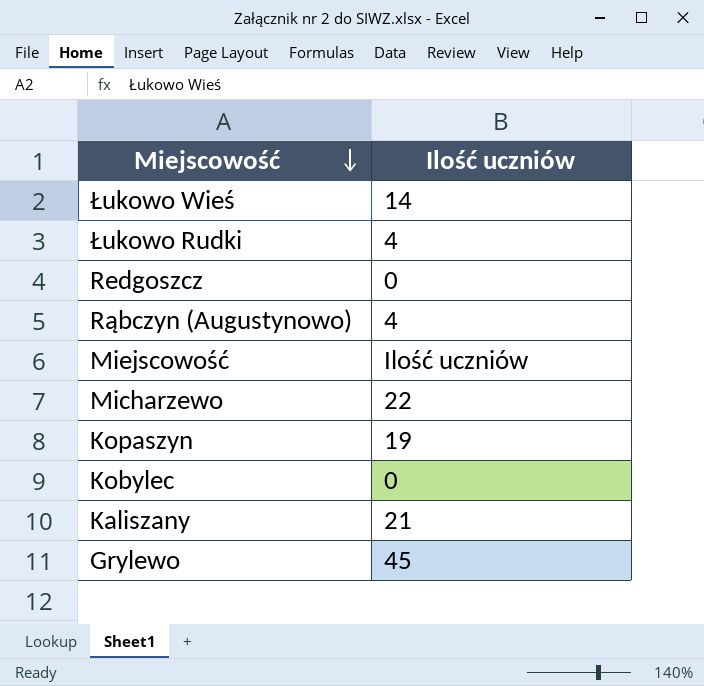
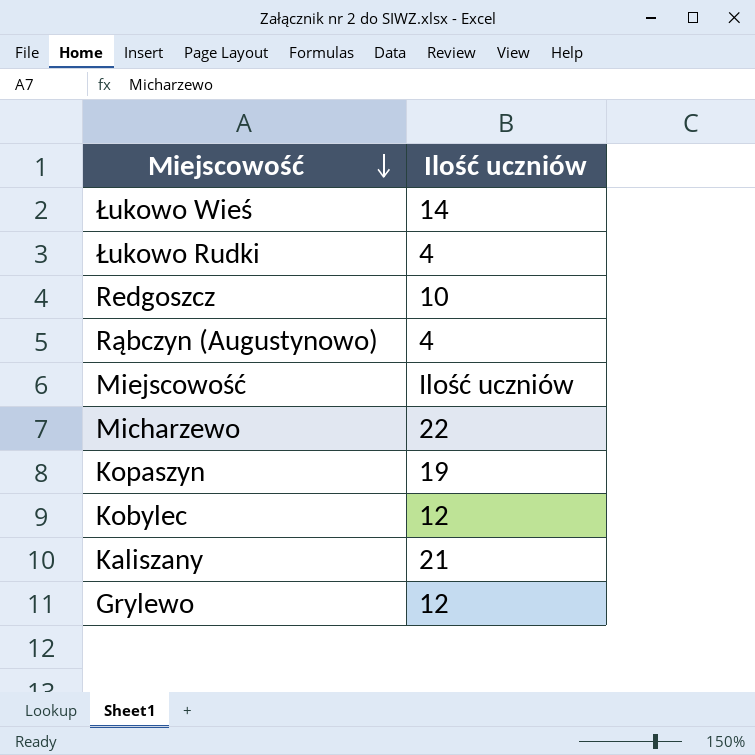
Redgoszcz | Ilość uczniów: 0 -> 10
Kobylec | Ilość uczniów: 0 -> 12
Grylewo | Ilość uczniów: 45 -> 12

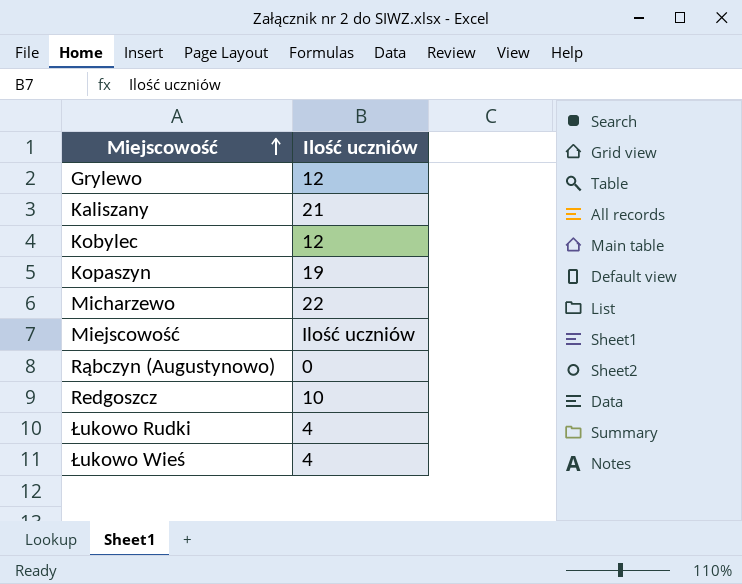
row order: Miejscowość descending -> Miejscowość ascending
Rąbczyn (Augustynowo) | Ilość uczniów: 4 -> 0
Łukowo Wieś | Ilość uczniów: 14 -> 4

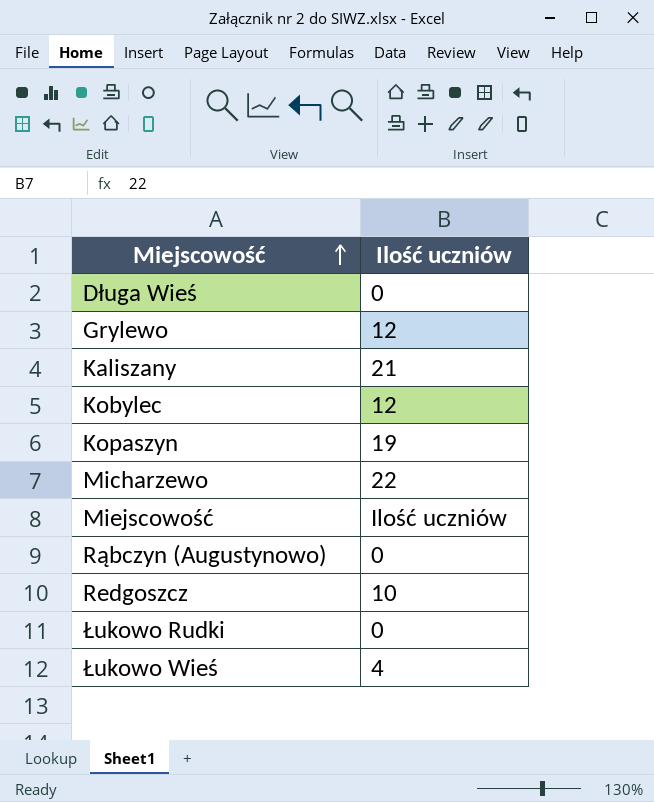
row Długa Wieś: none -> 0
Łukowo Rudki | Ilość uczniów: 4 -> 0

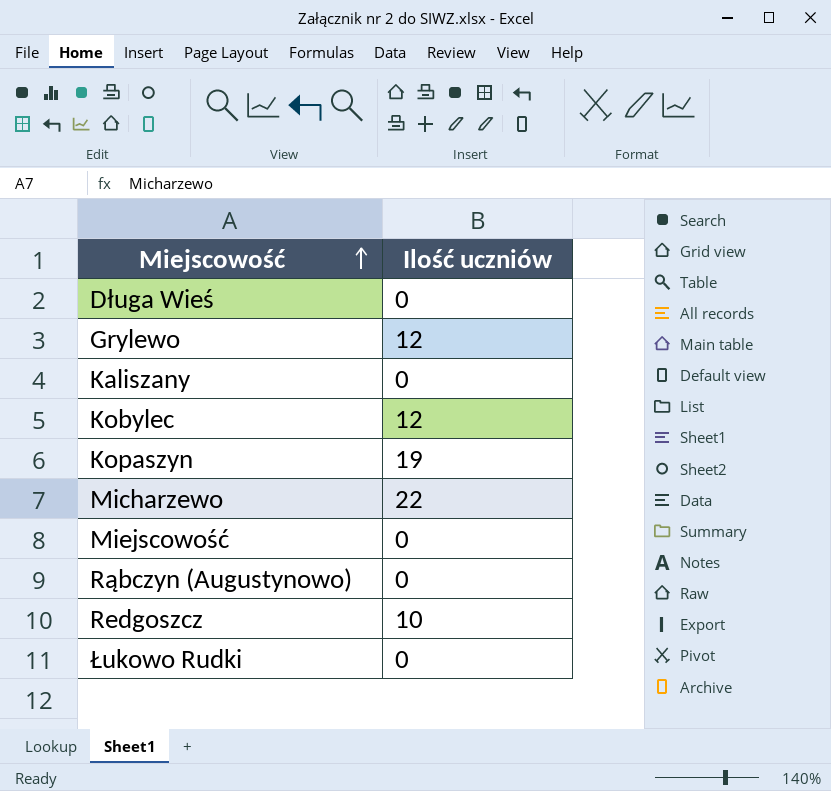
row Łukowo Wieś: 4 -> none
Kaliszany | Ilość uczniów: 21 -> 0
Miejscowość | Ilość uczniów: Ilość uczniów -> 0

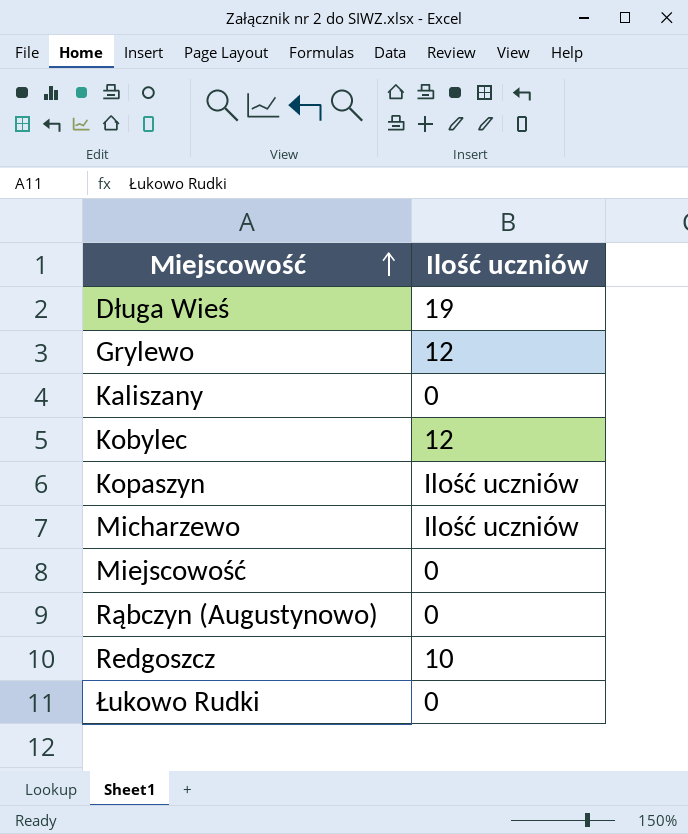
Długa Wieś | Ilość uczniów: 0 -> 19
Kopaszyn | Ilość uczniów: 19 -> Ilość uczniów
Micharzewo | Ilość uczniów: 22 -> Ilość uczniów

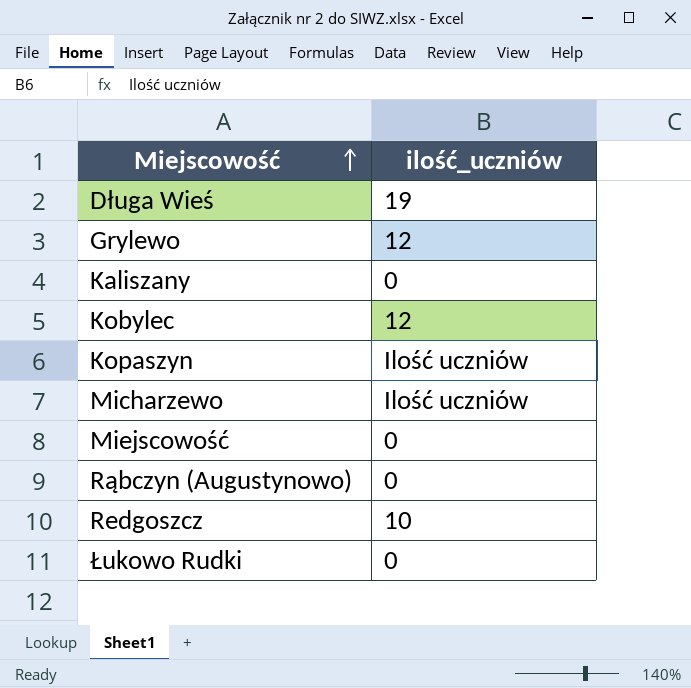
column name: Ilość uczniów -> ilość_uczniów

